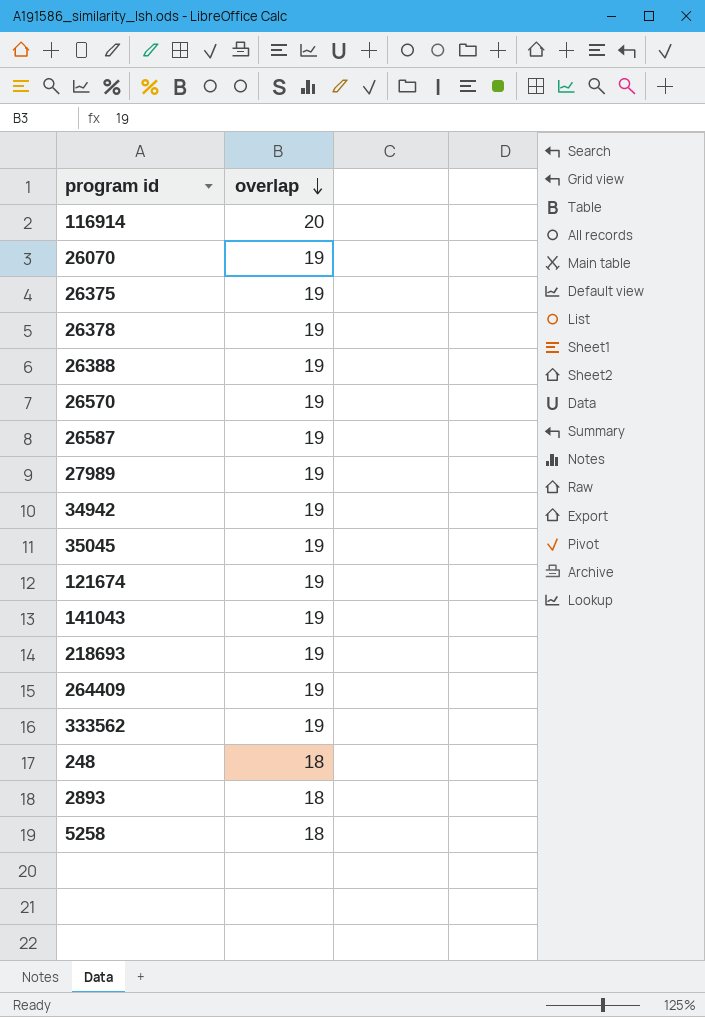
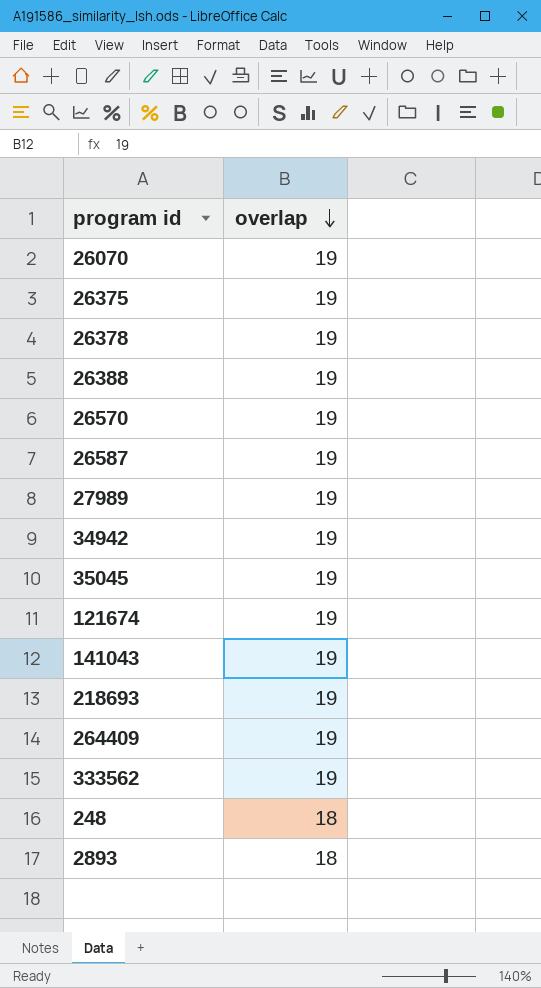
row 116914: 20 -> none
row 5258: 18 -> none

